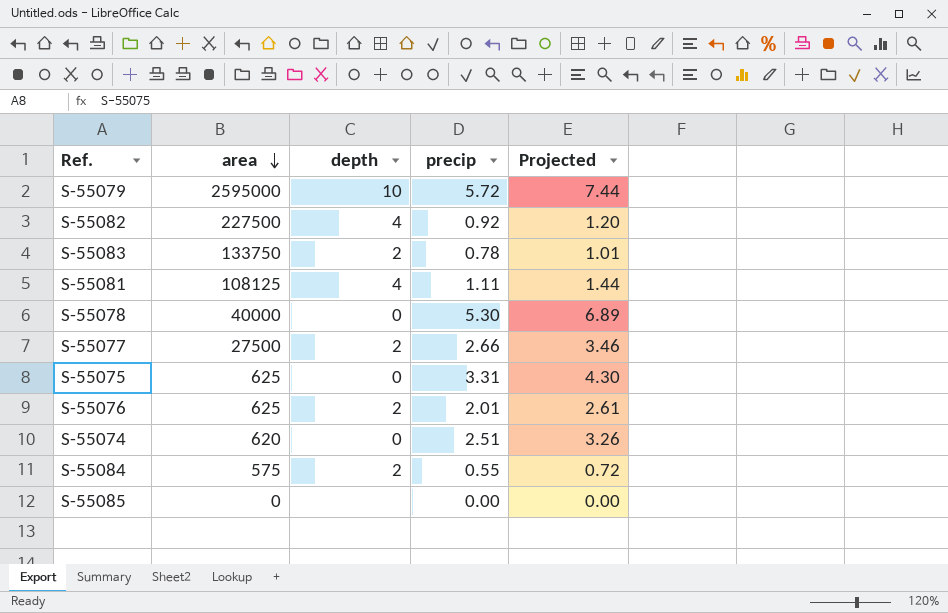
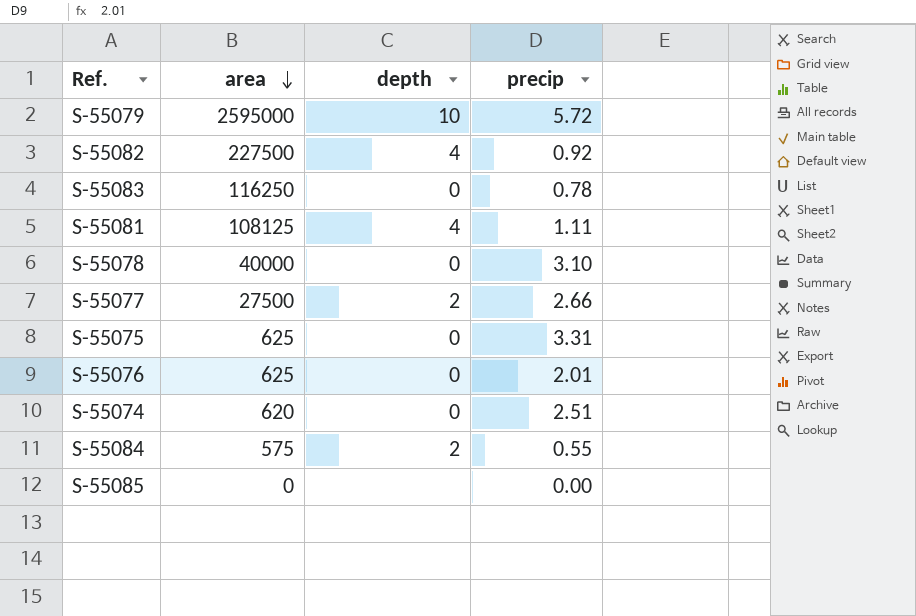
column Projected | formula: [precip] * 1.3 -> none
S-55083 | area: 133750 -> 116250
S-55083 | depth: 2 -> 0
S-55078 | precip: 5.30 -> 3.10
S-55076 | depth: 2 -> 0

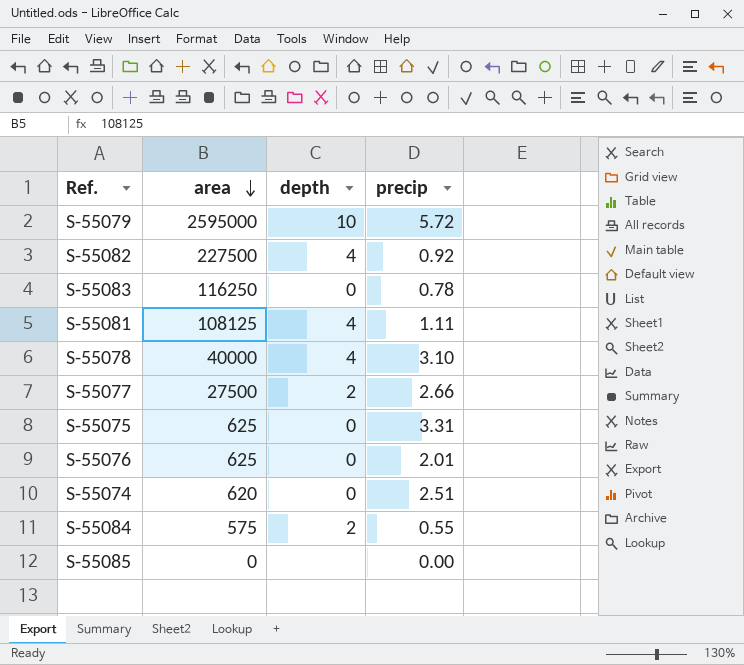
S-55078 | depth: 0 -> 4

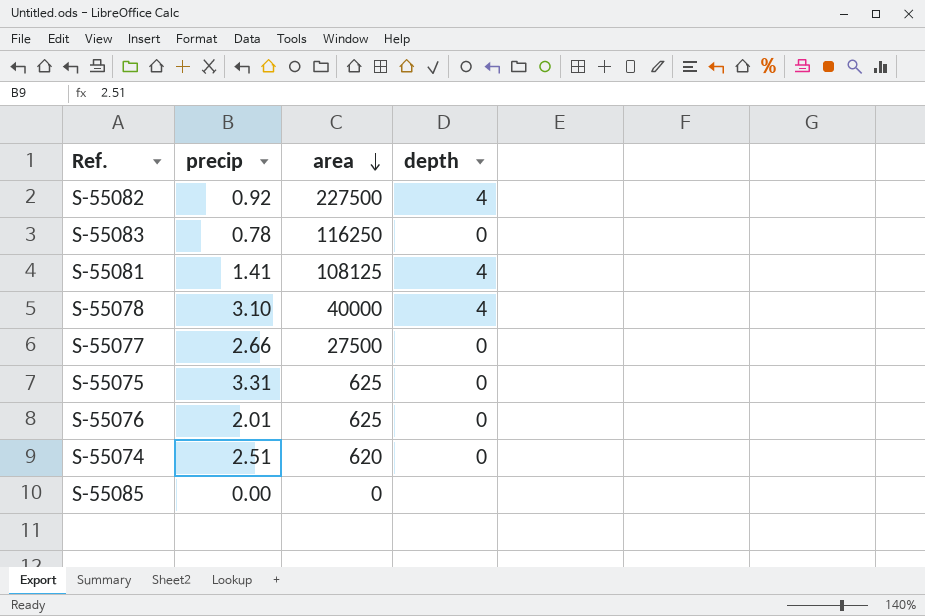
column precip | position: 4 -> 2
row S-55079: 2595000 | 10 | 5.72 -> none
row S-55084: 575 | 2 | 0.55 -> none
S-55081 | precip: 1.11 -> 1.41
S-55077 | depth: 2 -> 0

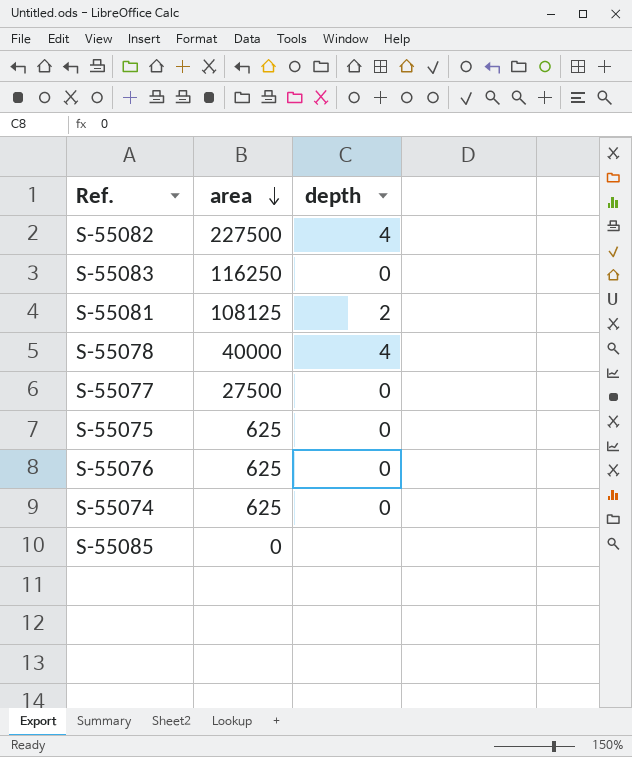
column precip | position: 2 -> none
S-55081 | depth: 4 -> 2
S-55074 | area: 620 -> 625

